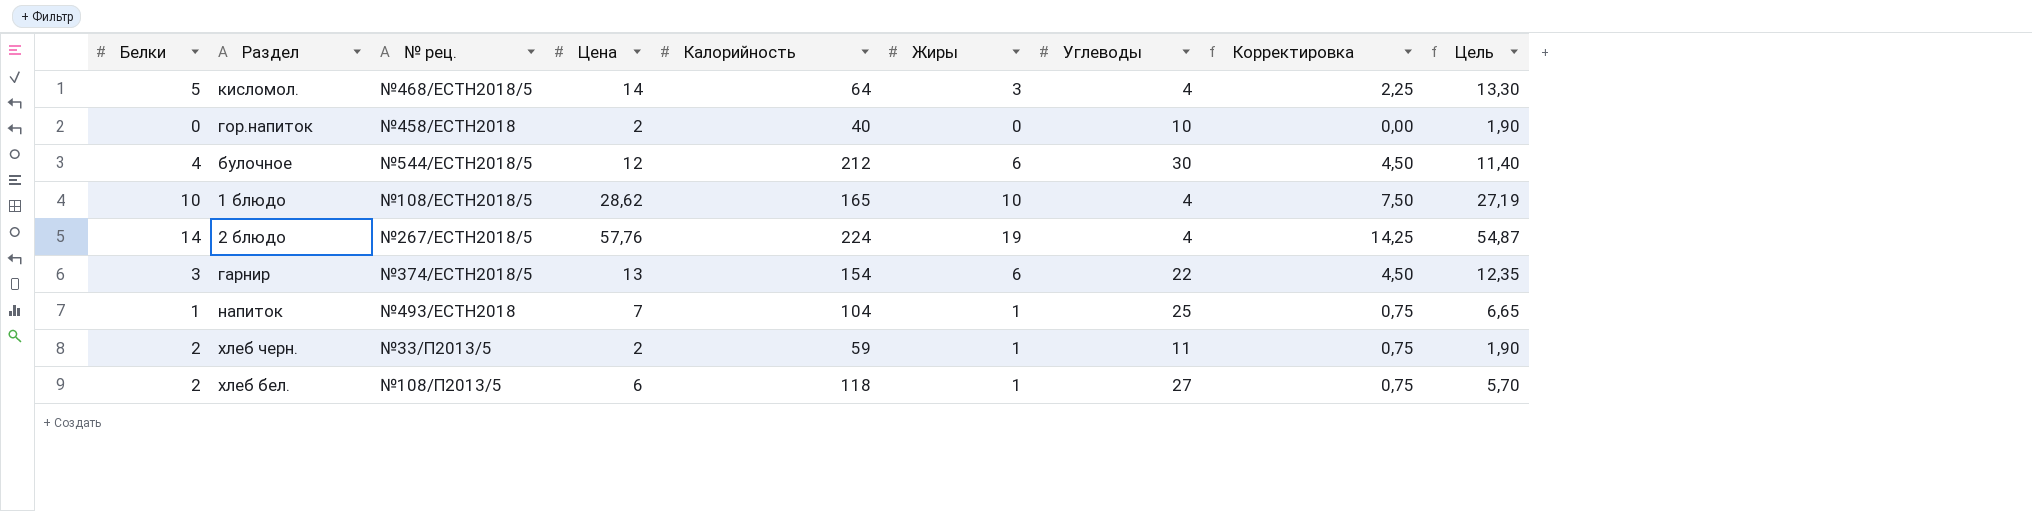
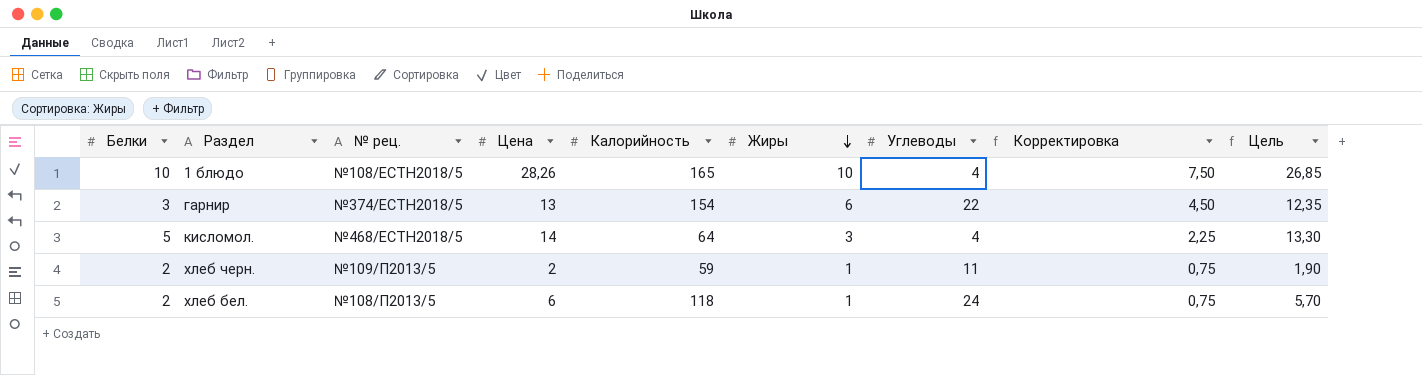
row order: none -> Жиры descending
row гор.напиток: 0 | №458/ЕСТН2018 | 2 | 40 | 0 | 10 | 0,00 | 1,90 -> none
row булочное: 4 | №544/ЕСТН2018/5 | 12 | 212 | 6 | 30 | 4,50 | 11,40 -> none
row 2 блюдо: 14 | №267/ЕСТН2018/5 | 57,76 | 224 | 19 | 4 | 14,25 | 54,87 -> none
row напиток: 1 | №493/ЕСТН2018 | 7 | 104 | 1 | 25 | 0,75 | 6,65 -> none
1 блюдо | Цена: 28,62 -> 28,26
1 блюдо | Цель: 27,19 -> 26,85
хлеб черн. | № рец.: №33/П2013/5 -> №109/П2013/5
хлеб бел. | Углеводы: 27 -> 24

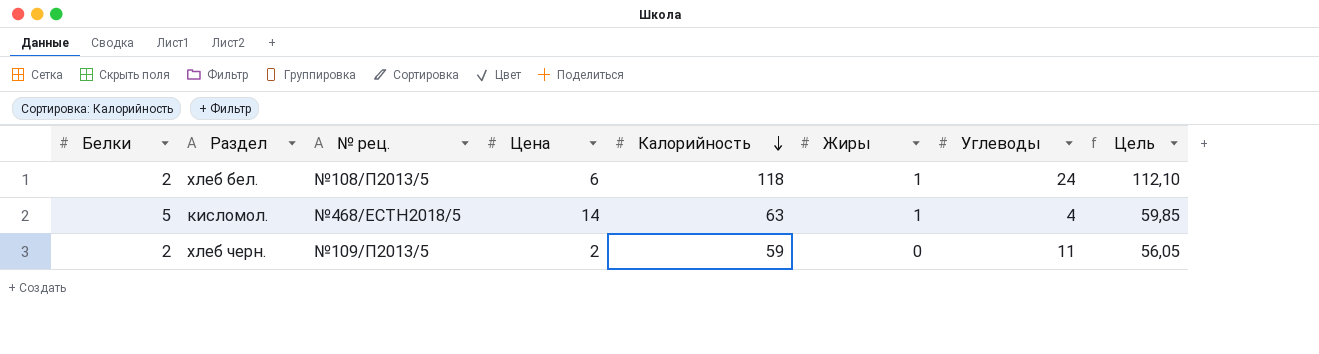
row order: Жиры descending -> Калорийность descending
column Корректировка | formula: [Жиры] * 0,75 -> none
column Цель | formula: [Цена] * 0,95 -> [Калорийность] * 0,95
row 1 блюдо: 10 | №108/ЕСТН2018/5 | 28,26 | 165 | 10 | 4 | 7,50 | 26,85 -> none
row гарнир: 3 | №374/ЕСТН2018/5 | 13 | 154 | 6 | 22 | 4,50 | 12,35 -> none
кисломол. | Калорийность: 64 -> 63
кисломол. | Жиры: 3 -> 1
хлеб черн. | Жиры: 1 -> 0

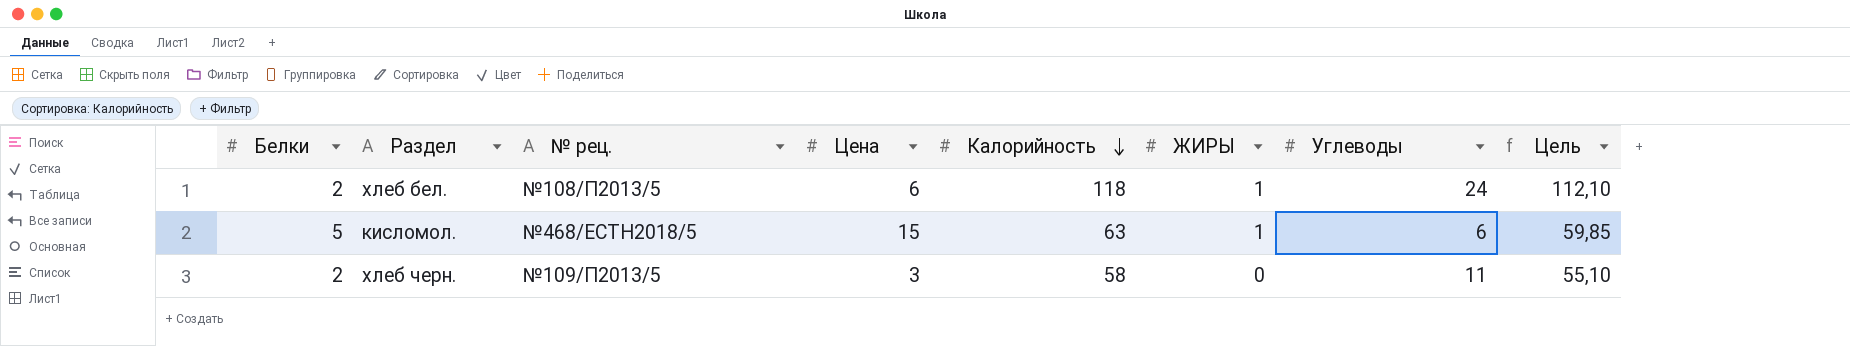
column name: Жиры -> ЖИРЫ
кисломол. | Цена: 14 -> 15
кисломол. | Углеводы: 4 -> 6
хлеб черн. | Цена: 2 -> 3
хлеб черн. | Калорийность: 59 -> 58
хлеб черн. | Цель: 56,05 -> 55,10

